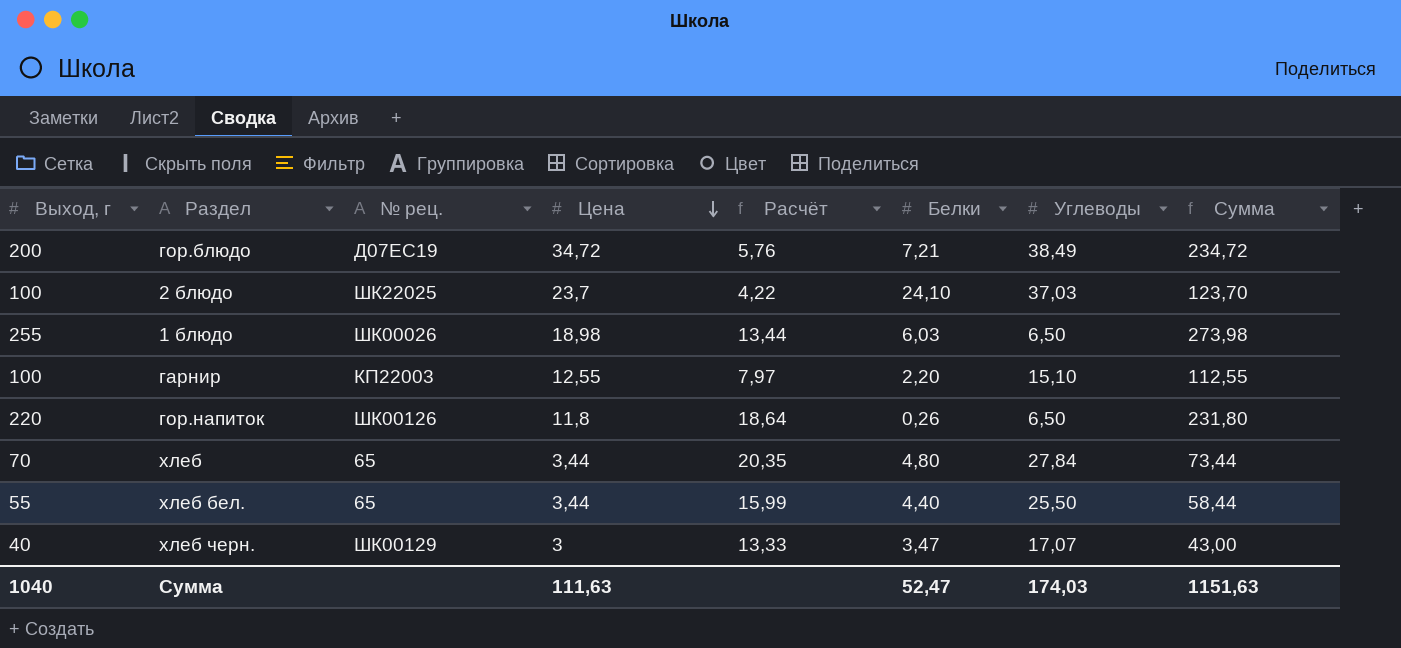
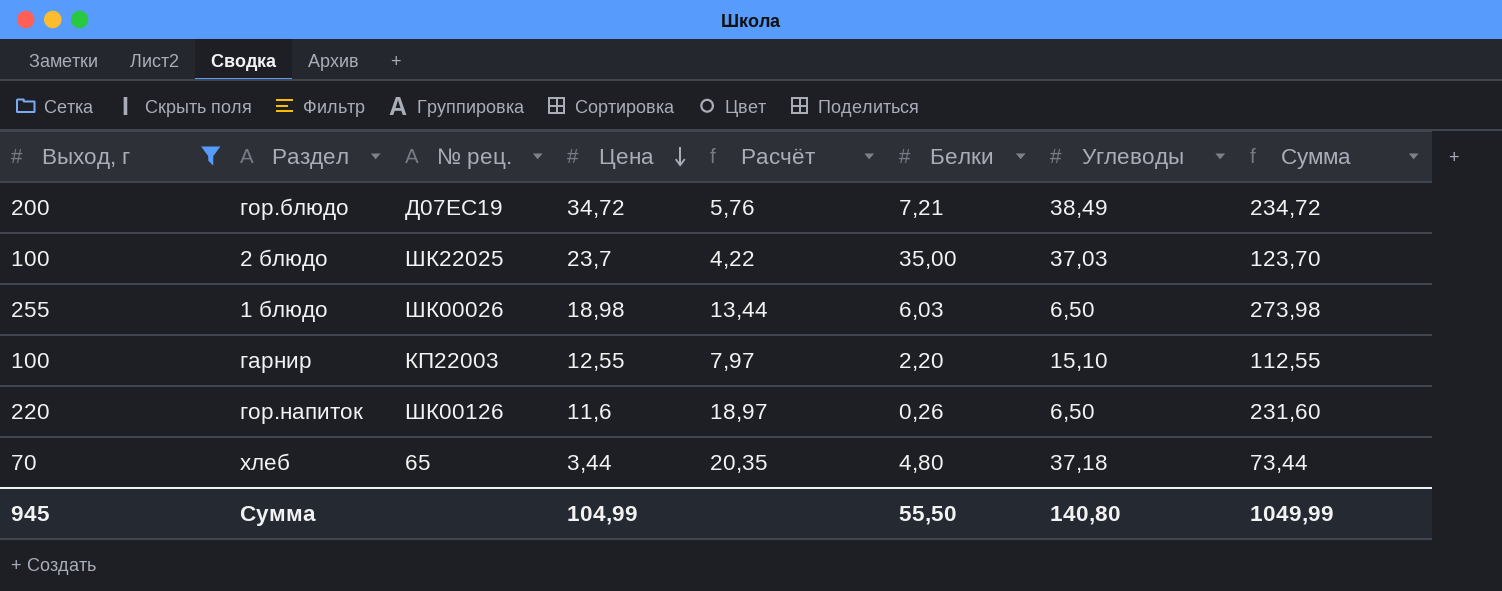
filter: none -> Выход, г >= 70
2 блюдо | Белки: 24,10 -> 35,00
гор.напиток | Цена: 11,8 -> 11,6
гор.напиток | Расчёт: 18,64 -> 18,97
гор.напиток | Сумма: 231,80 -> 231,60
хлеб | Углеводы: 27,84 -> 37,18
Сумма | Выход, г: 1040 -> 945
Сумма | Цена: 111,63 -> 104,99
Сумма | Белки: 52,47 -> 55,50
Сумма | Углеводы: 174,03 -> 140,80
Сумма | Сумма: 1151,63 -> 1049,99

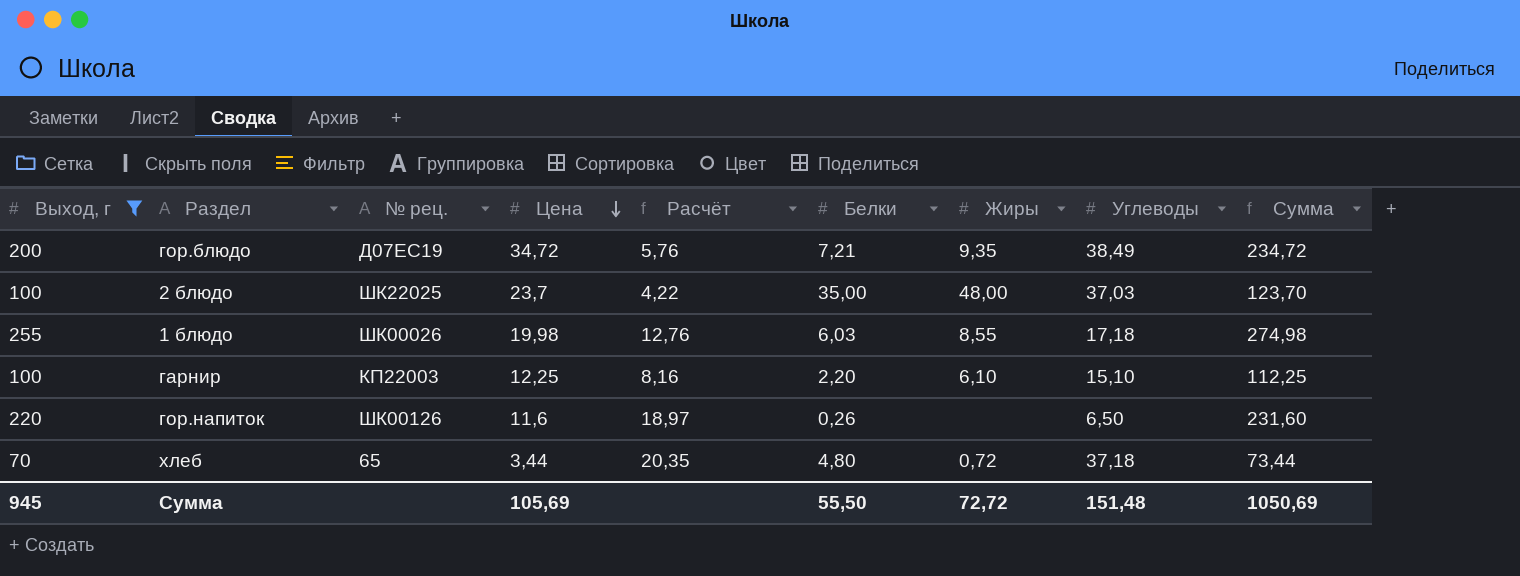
column Жиры | position: none -> 7
1 блюдо | Цена: 18,98 -> 19,98
1 блюдо | Расчёт: 13,44 -> 12,76
1 блюдо | Углеводы: 6,50 -> 17,18
1 блюдо | Сумма: 273,98 -> 274,98
гарнир | Цена: 12,55 -> 12,25
гарнир | Расчёт: 7,97 -> 8,16
гарнир | Сумма: 112,55 -> 112,25
Сумма | Цена: 104,99 -> 105,69
Сумма | Углеводы: 140,80 -> 151,48
Сумма | Сумма: 1049,99 -> 1050,69

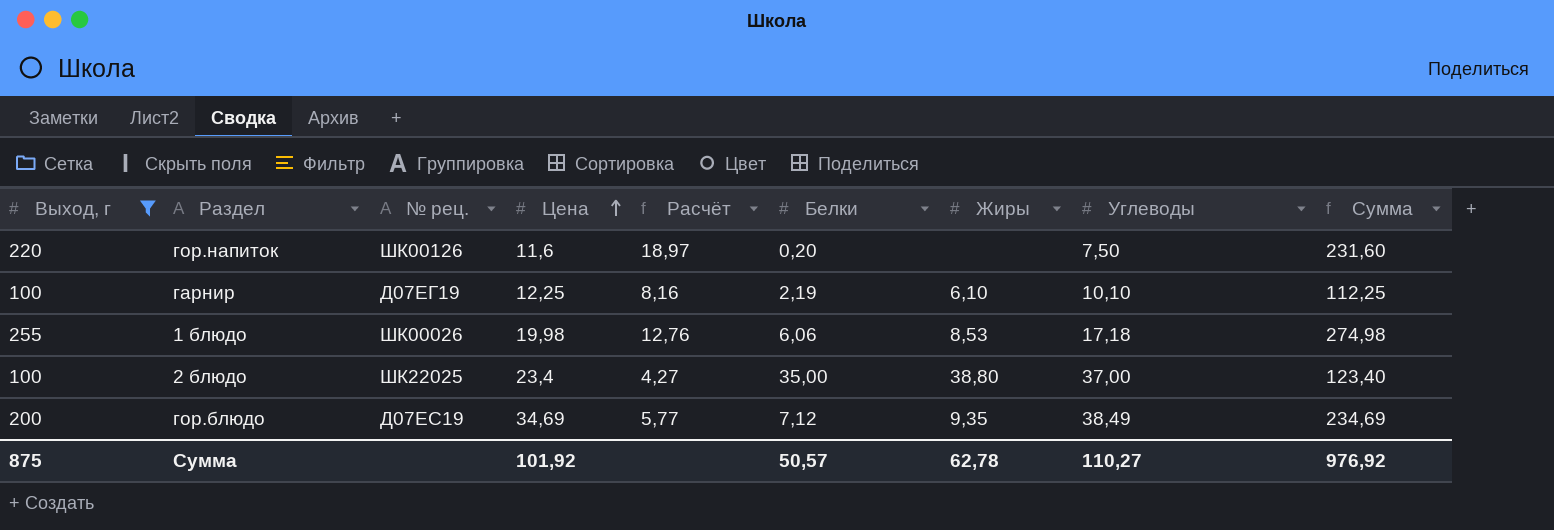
row order: Цена descending -> Цена ascending
row хлеб: 70 | 65 | 3,44 | 20,35 | 4,80 | 0,72 | 37,18 | 73,44 -> none
гор.напиток | Белки: 0,26 -> 0,20
гор.напиток | Углеводы: 6,50 -> 7,50
гарнир | № рец.: КП22003 -> Д07ЕГ19
гарнир | Белки: 2,20 -> 2,19
гарнир | Углеводы: 15,10 -> 10,10
1 блюдо | Белки: 6,03 -> 6,06
1 блюдо | Жиры: 8,55 -> 8,53
2 блюдо | Цена: 23,7 -> 23,4
2 блюдо | Расчёт: 4,22 -> 4,27
2 блюдо | Жиры: 48,00 -> 38,80
2 блюдо | Углеводы: 37,03 -> 37,00
2 блюдо | Сумма: 123,70 -> 123,40
гор.блюдо | Цена: 34,72 -> 34,69
гор.блюдо | Расчёт: 5,76 -> 5,77
гор.блюдо | Белки: 7,21 -> 7,12
гор.блюдо | Сумма: 234,72 -> 234,69
Сумма | Выход, г: 945 -> 875
Сумма | Цена: 105,69 -> 101,92
Сумма | Белки: 55,50 -> 50,57
Сумма | Жиры: 72,72 -> 62,78
Сумма | Углеводы: 151,48 -> 110,27
Сумма | Сумма: 1050,69 -> 976,92

